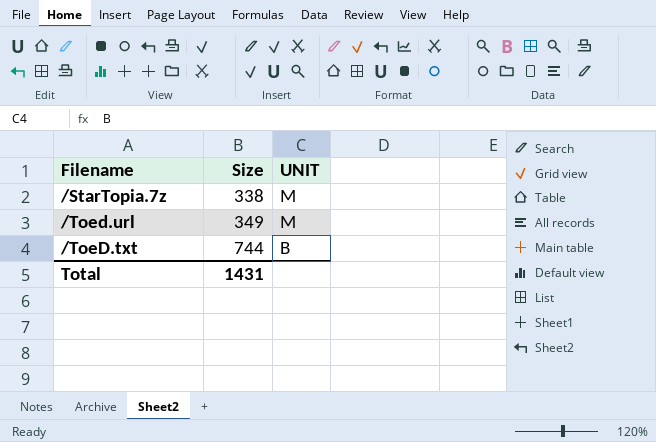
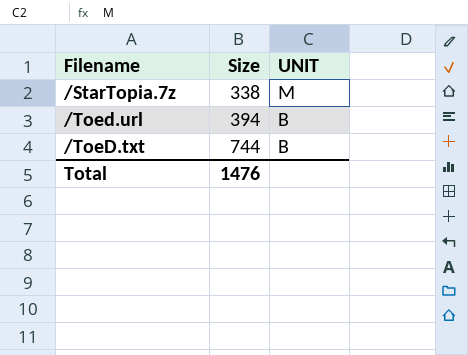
/Toed.url | Size: 349 -> 394
/Toed.url | UNIT: M -> B
Total | Size: 1431 -> 1476

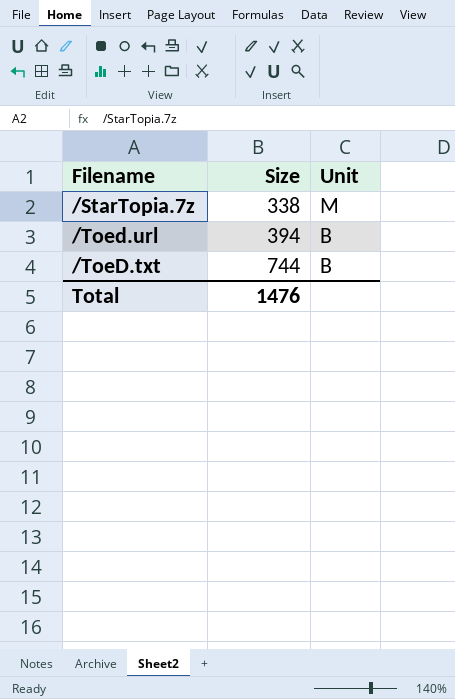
column name: UNIT -> Unit

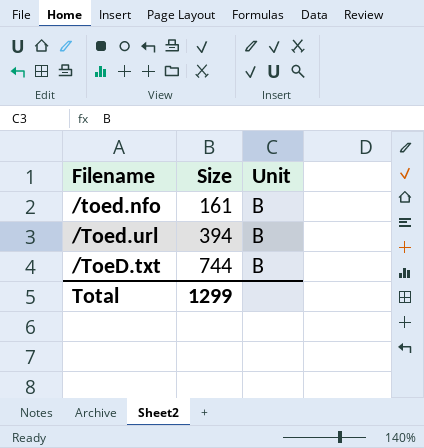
row /StarTopia.7z: 338 | M -> none
row /toed.nfo: none -> 161 | B
Total | Size: 1476 -> 1299

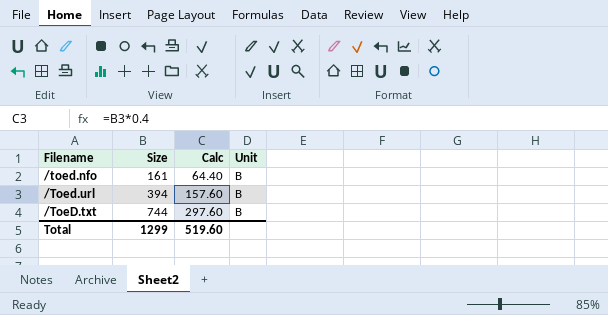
column Calc | formula: none -> [Size] * 0.4

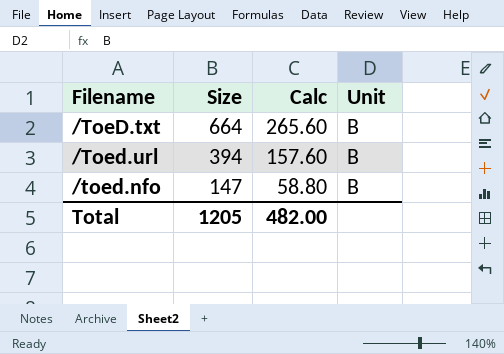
row order: Size ascending -> Size descending
/ToeD.txt | Size: 744 -> 664
/ToeD.txt | Calc: 297.60 -> 265.60
/toed.nfo | Size: 161 -> 147
/toed.nfo | Calc: 64.40 -> 58.80
Total | Size: 1299 -> 1205
Total | Calc: 519.60 -> 482.00

